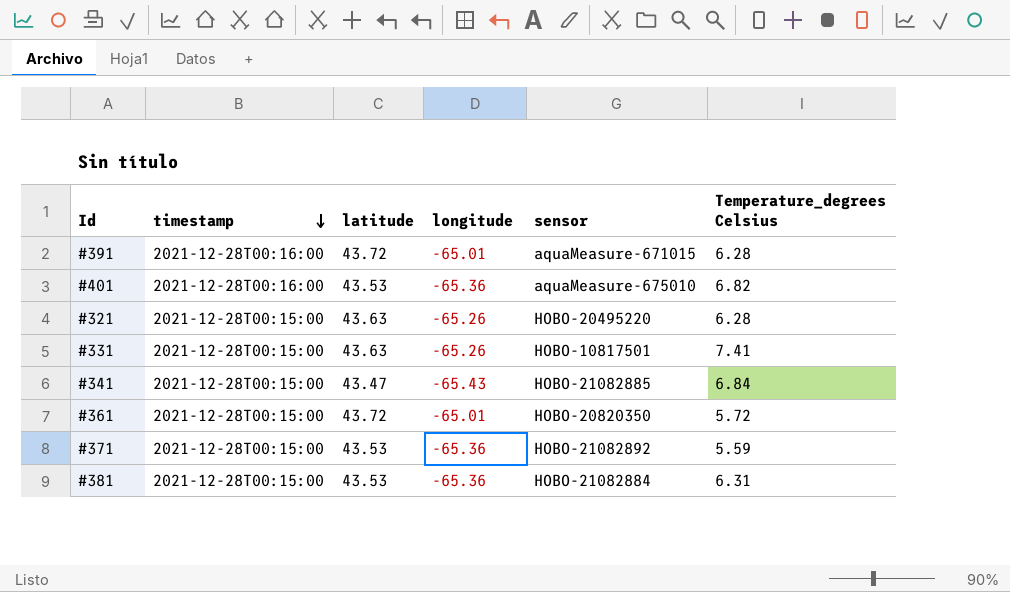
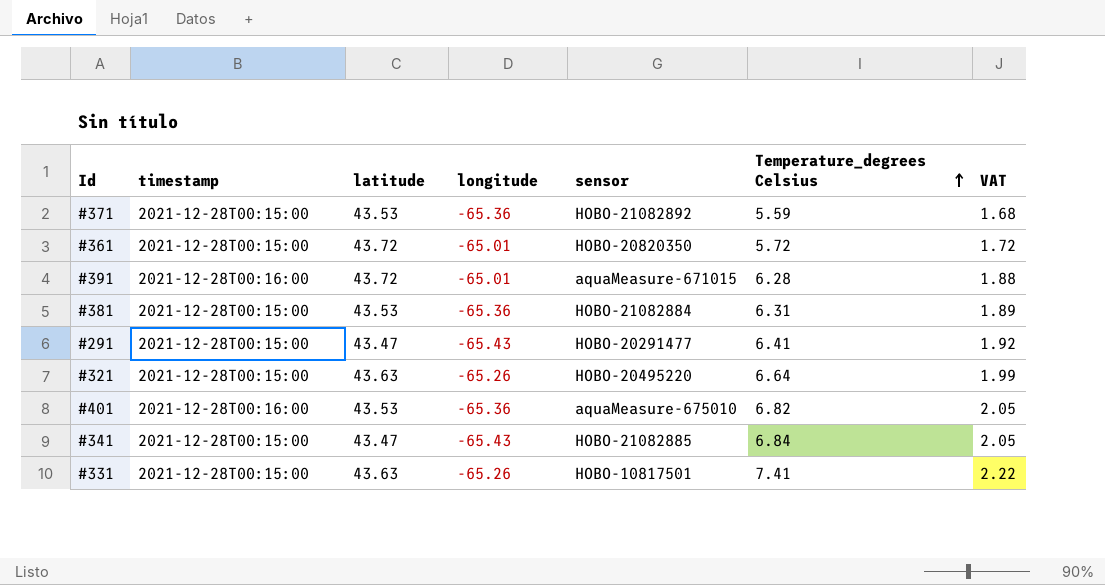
row order: timestamp descending -> Temperature_degrees Celsius ascending
column VAT | formula: none -> [Temperature_degrees Celsius] * 0.3
row #291: none -> 2021-12-28T00:15:00 | 43.47 | -65.43 | HOBO-20291477 | 6.41 | 1.92
#321 | Temperature_degrees Celsius: 6.28 -> 6.64

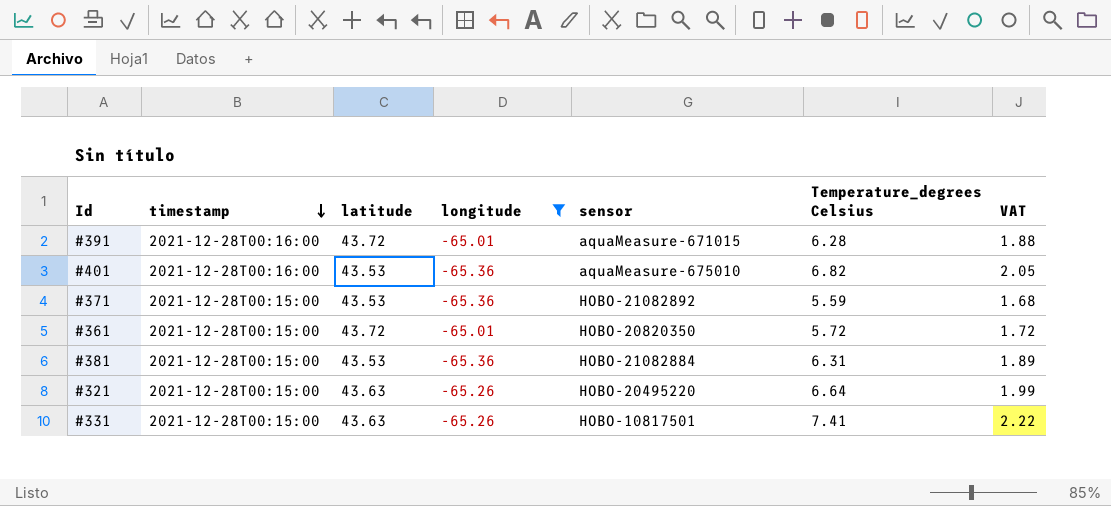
filter: none -> longitude != -65.43
row order: Temperature_degrees Celsius ascending -> timestamp descending

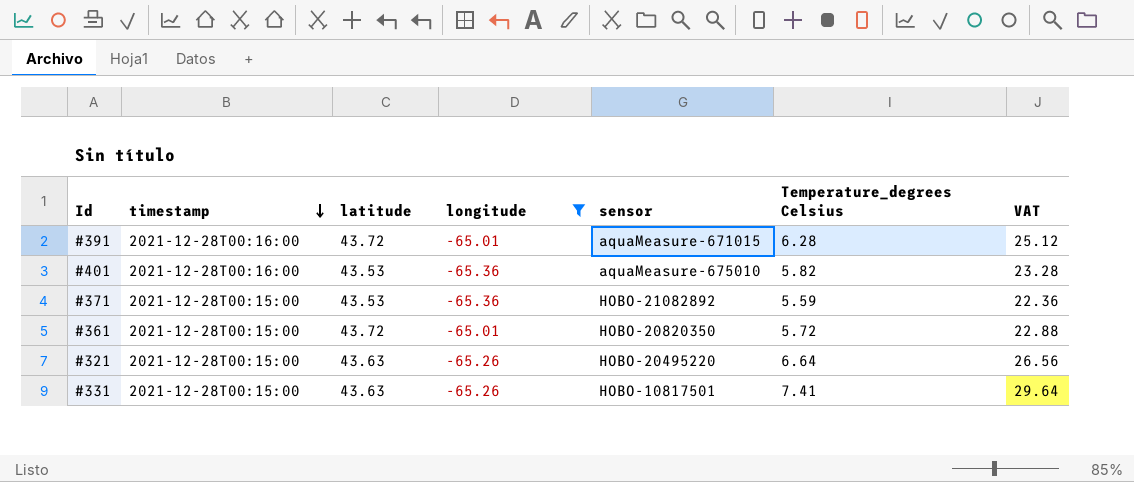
column VAT | formula: [Temperature_degrees Celsius] * 0.3 -> [Temperature_degrees Celsius] * 4
row #381: 2021-12-28T00:15:00 | 43.53 | -65.36 | HOBO-21082884 | 6.31 | 1.89 -> none
#401 | Temperature_degrees Celsius: 6.82 -> 5.82

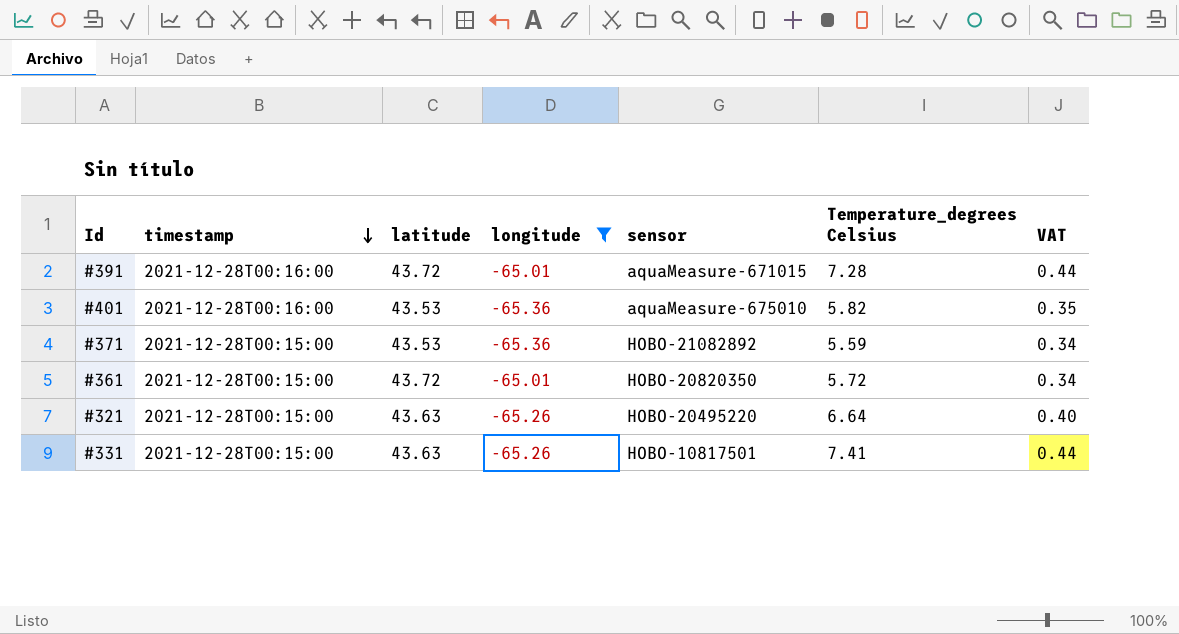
column VAT | formula: [Temperature_degrees Celsius] * 4 -> [Temperature_degrees Celsius] * 0.06
#391 | Temperature_degrees Celsius: 6.28 -> 7.28

